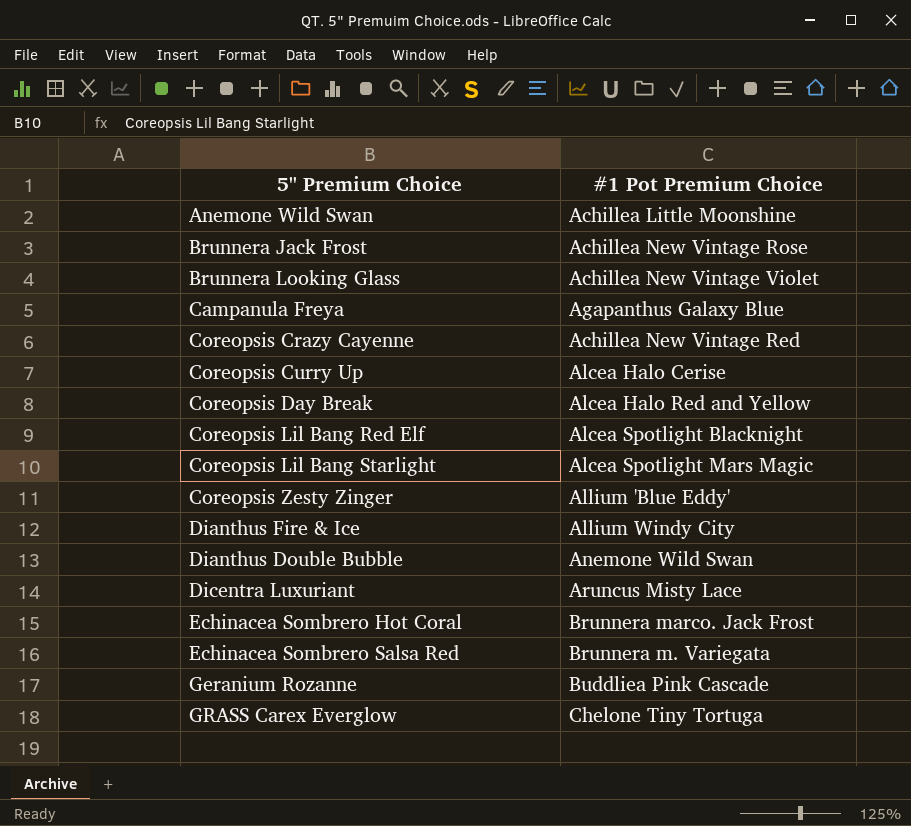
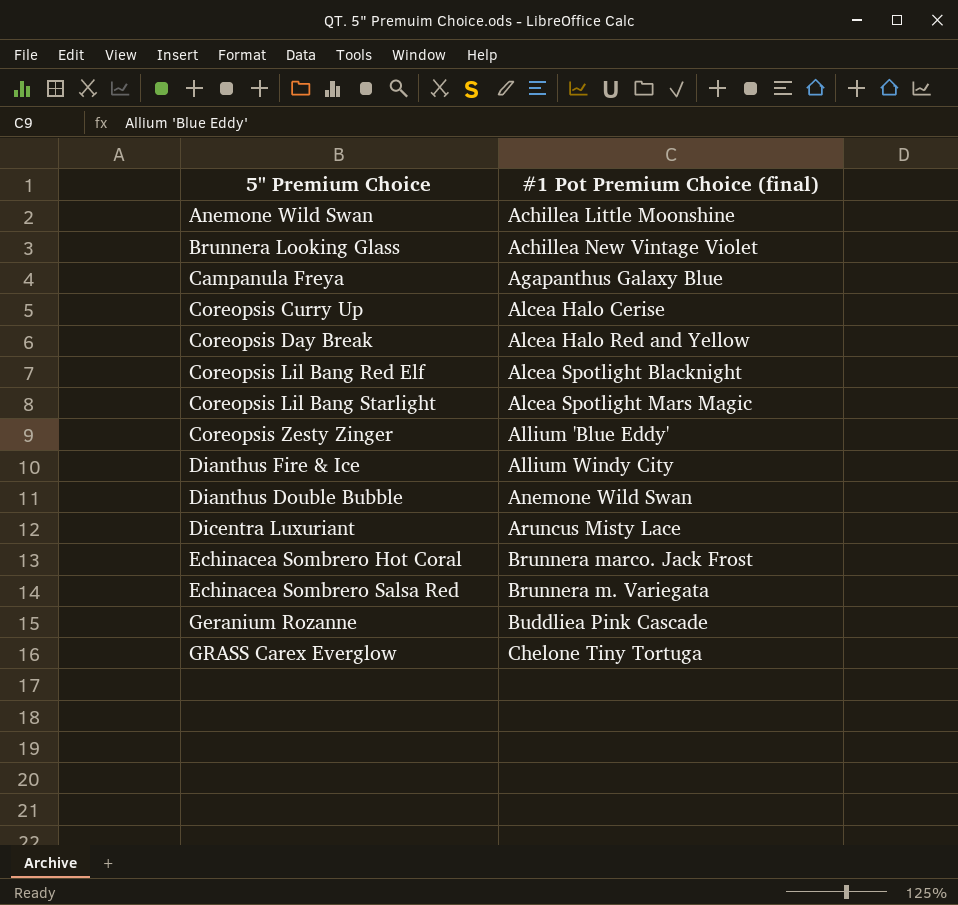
column name: #1 Pot Premium Choice -> #1 Pot Premium Choice (final)
row Brunnera Jack Frost: Achillea New Vintage Rose -> none
row Coreopsis Crazy Cayenne: Achillea New Vintage Red -> none

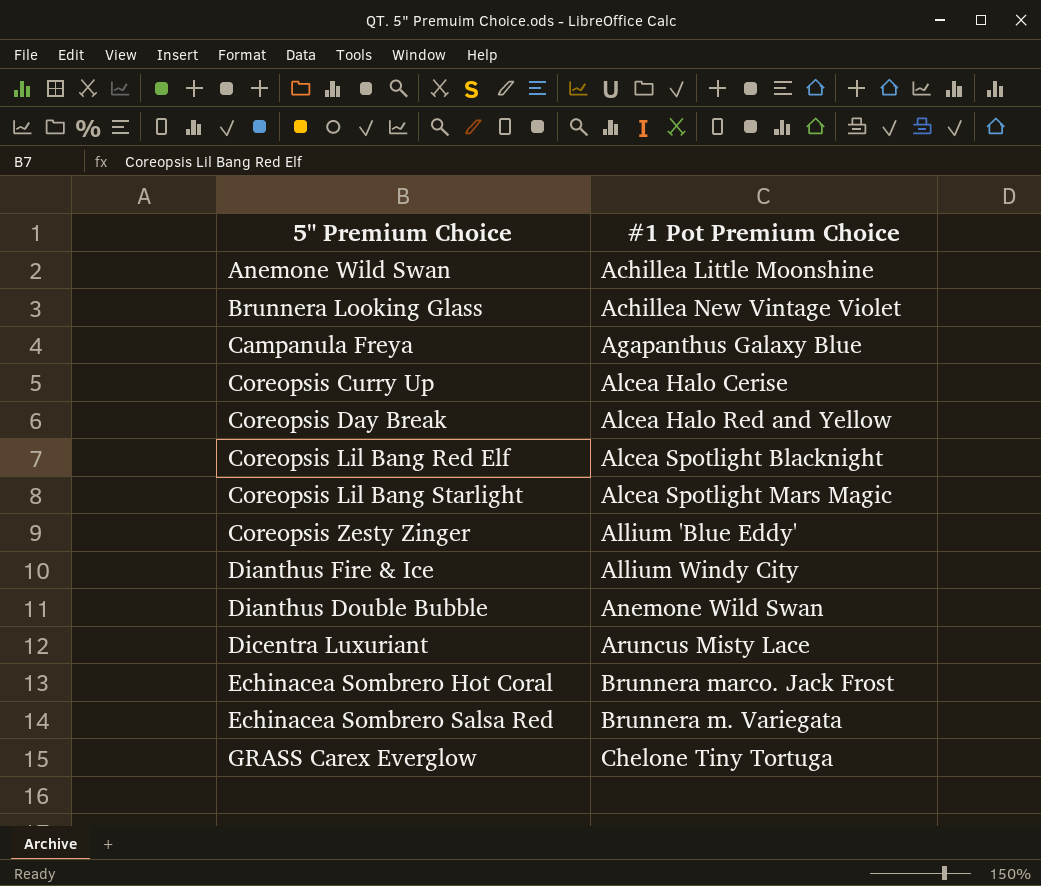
column name: #1 Pot Premium Choice (final) -> #1 Pot Premium Choice
row Geranium Rozanne: Buddliea Pink Cascade -> none

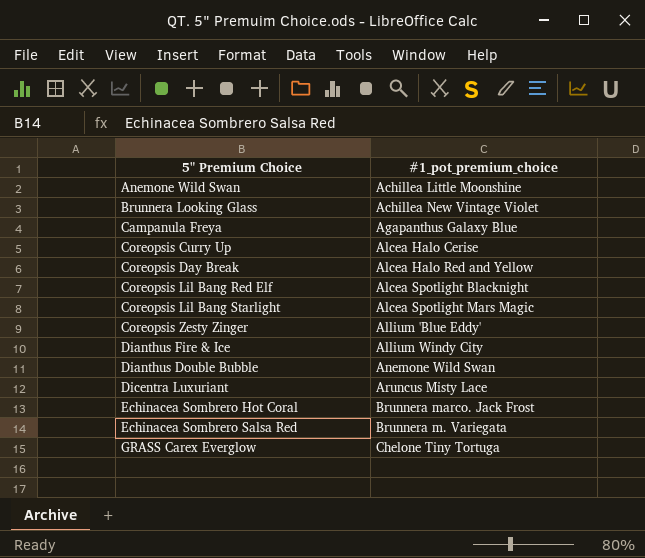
column name: #1 Pot Premium Choice -> #1_pot_premium_choice

